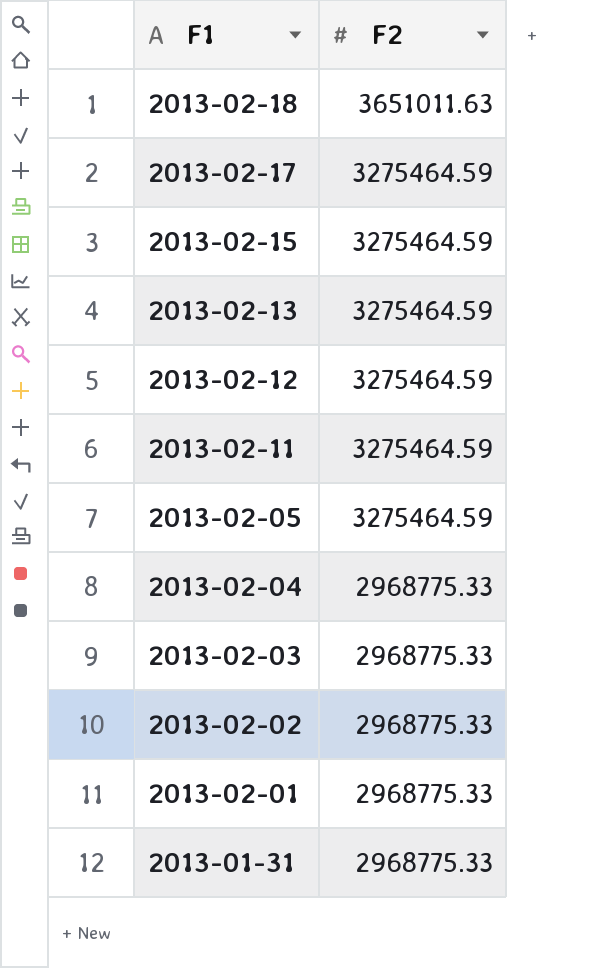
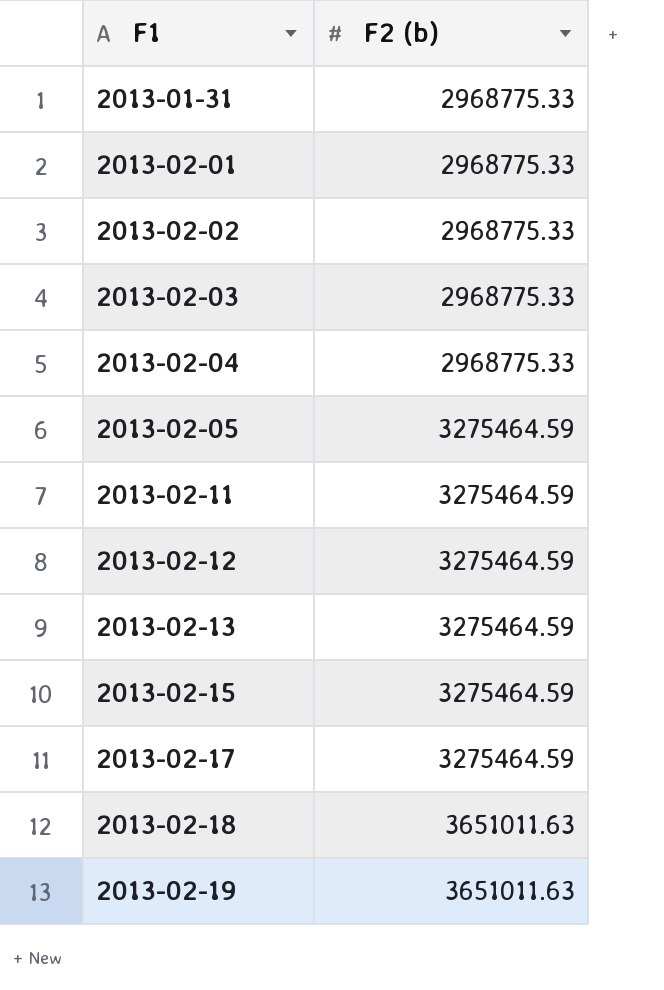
row order: F1 descending -> F1 ascending
column name: F2 -> F2 (b)
row 2013-02-19: none -> 3651011.63

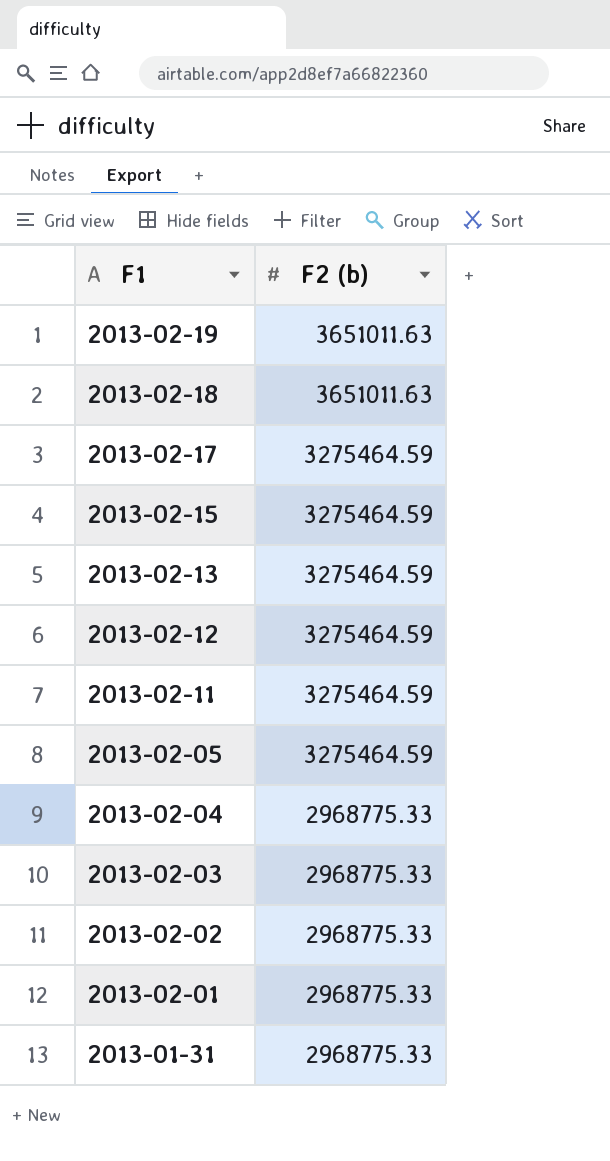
row order: F1 ascending -> F1 descending

